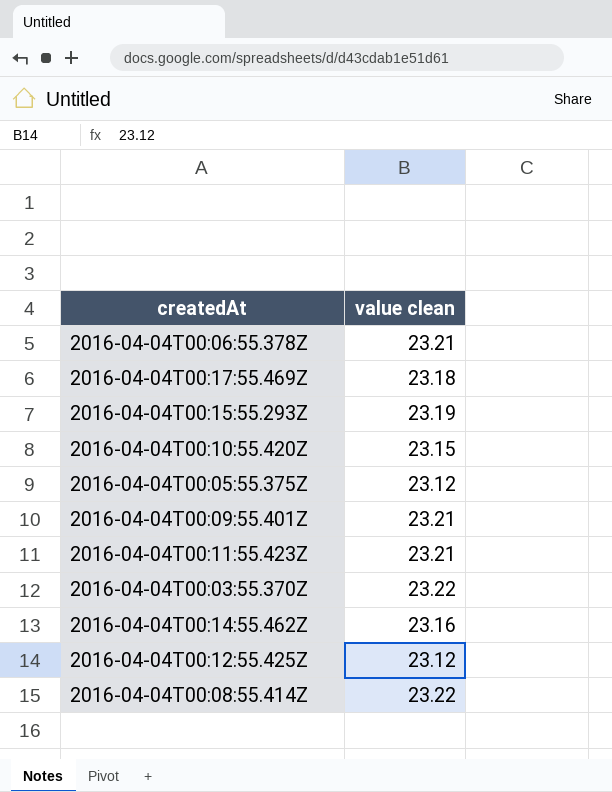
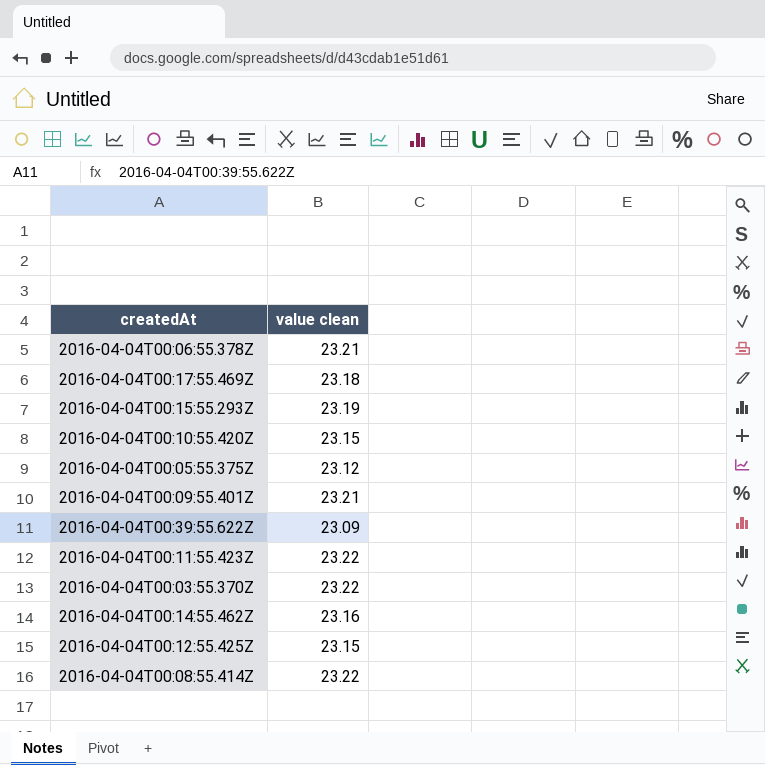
row 2016-04-04T00:39:55.622Z: none -> 23.09
2016-04-04T00:11:55.423Z | value clean: 23.21 -> 23.22
2016-04-04T00:12:55.425Z | value clean: 23.12 -> 23.15

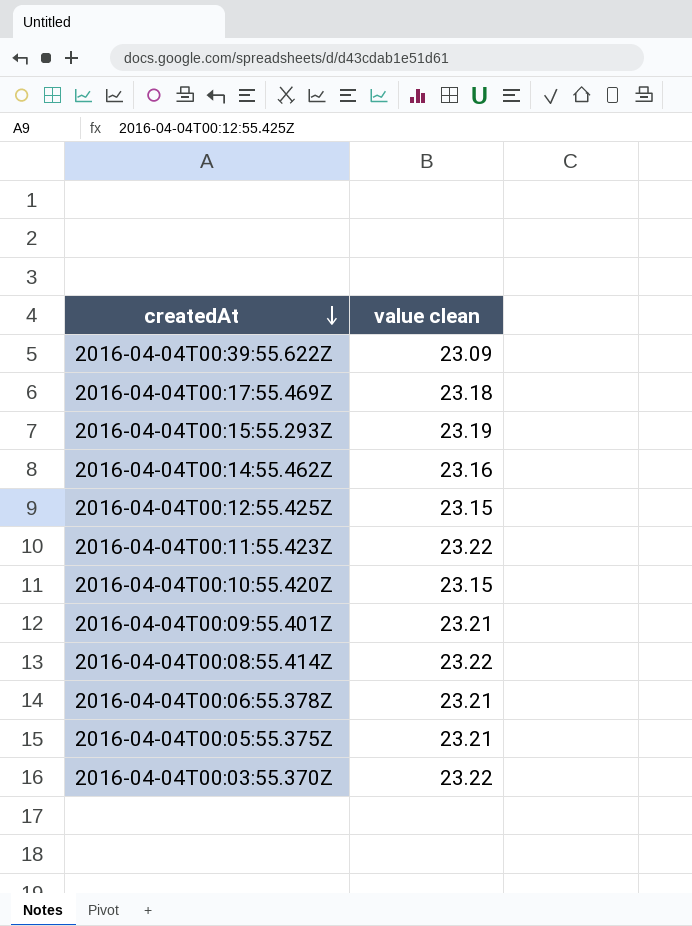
row order: none -> createdAt descending
2016-04-04T00:05:55.375Z | value clean: 23.12 -> 23.21

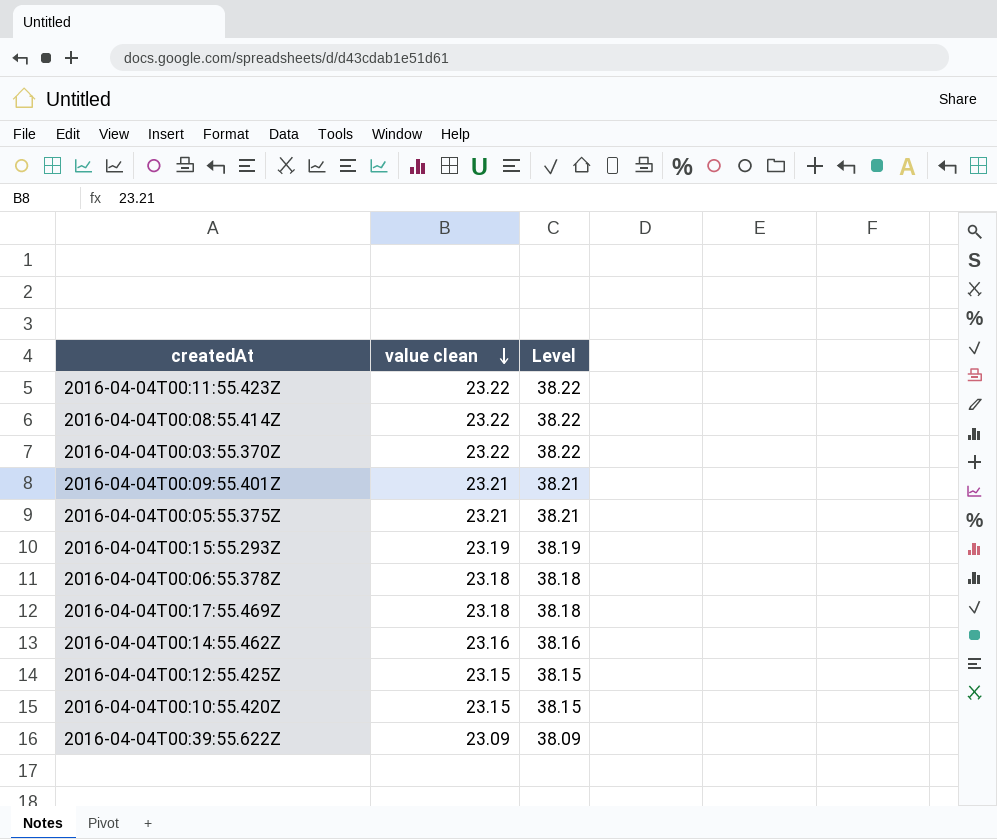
row order: createdAt descending -> value clean descending
column Level | formula: none -> [value clean] + 15
2016-04-04T00:06:55.378Z | value clean: 23.21 -> 23.18

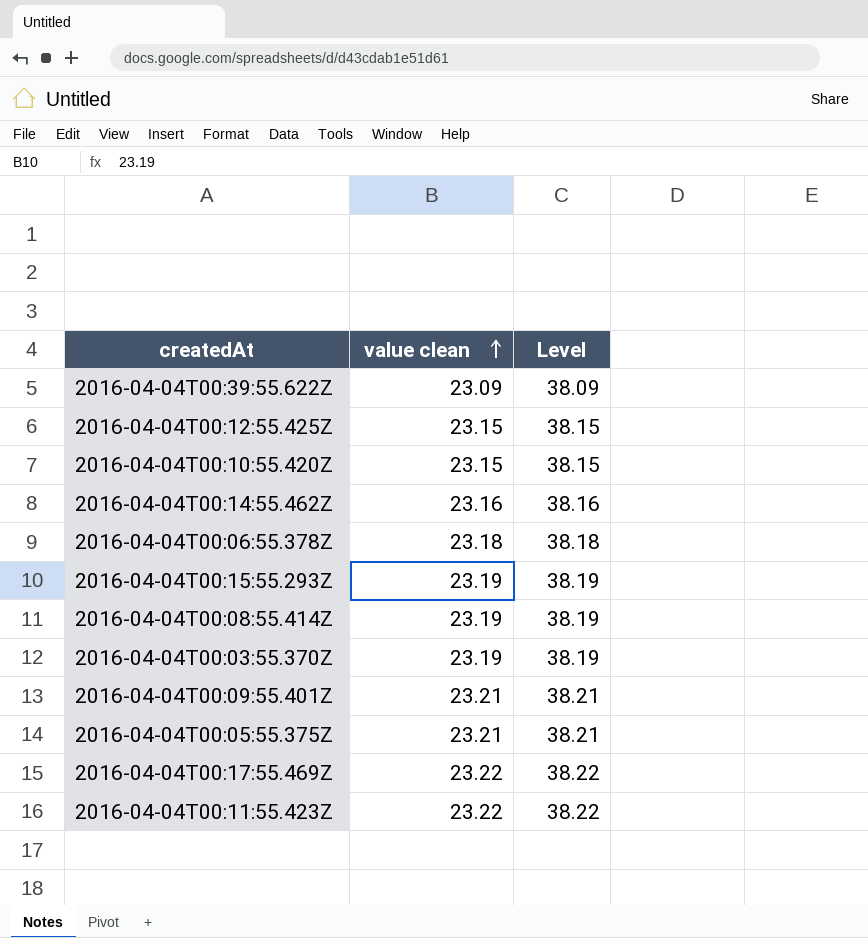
row order: value clean descending -> value clean ascending
2016-04-04T00:08:55.414Z | value clean: 23.22 -> 23.19
2016-04-04T00:08:55.414Z | Level: 38.22 -> 38.19
2016-04-04T00:03:55.370Z | value clean: 23.22 -> 23.19
2016-04-04T00:03:55.370Z | Level: 38.22 -> 38.19
2016-04-04T00:17:55.469Z | value clean: 23.18 -> 23.22
2016-04-04T00:17:55.469Z | Level: 38.18 -> 38.22

